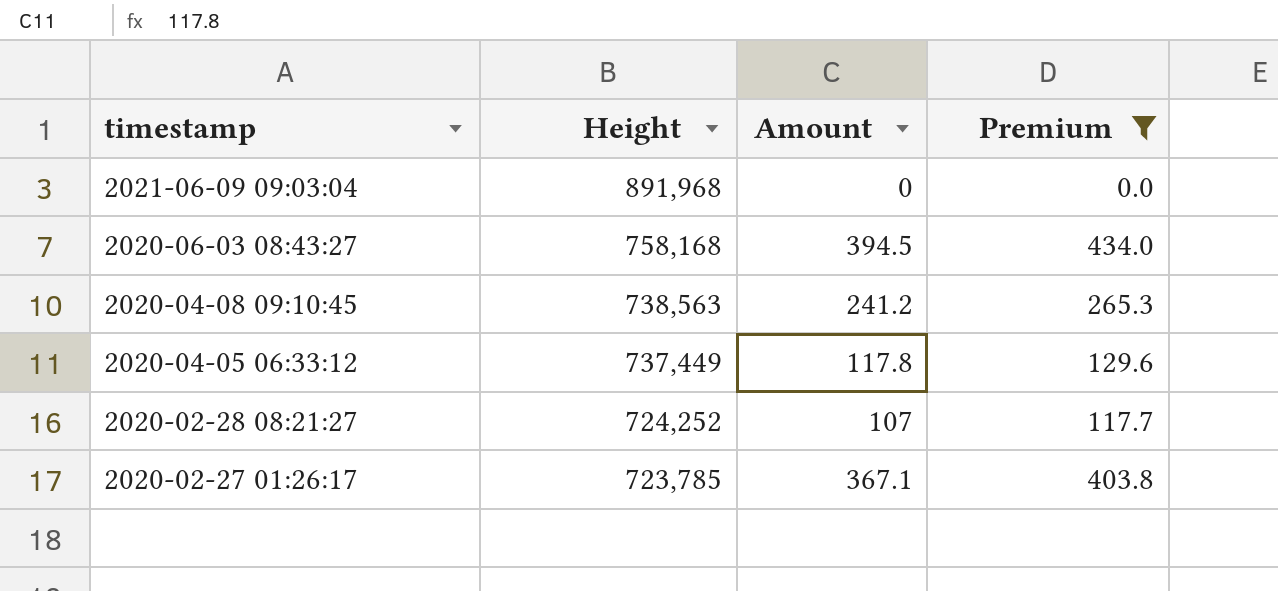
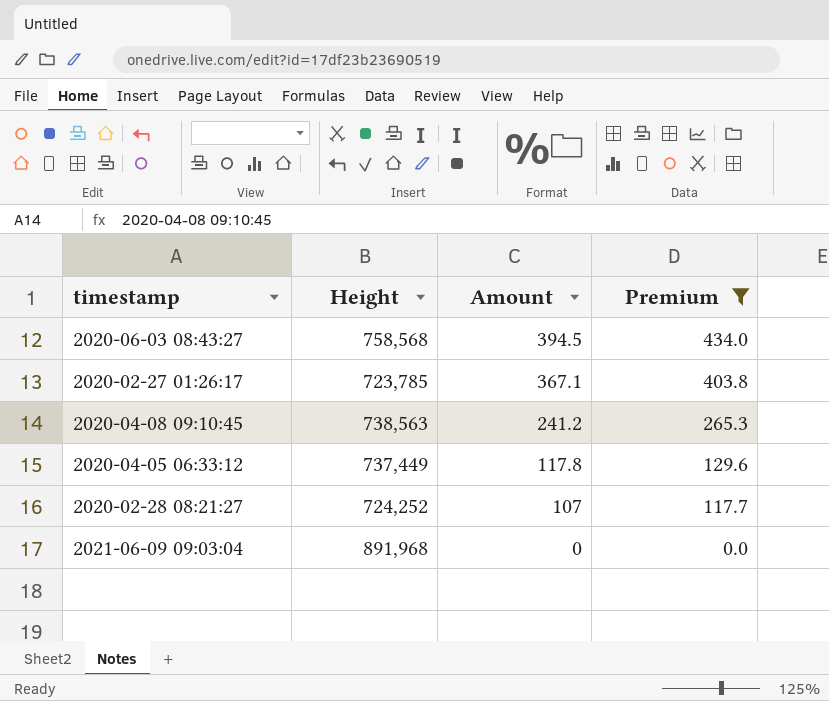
row order: timestamp descending -> Amount descending
2020-06-03 08:43:27 | Height: 758,168 -> 758,568

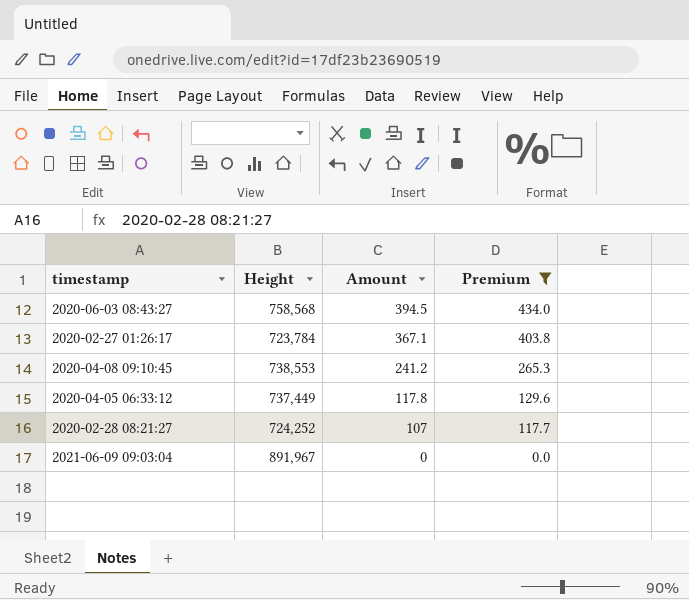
2020-02-27 01:26:17 | Height: 723,785 -> 723,784
2020-04-08 09:10:45 | Height: 738,563 -> 738,553
2021-06-09 09:03:04 | Height: 891,968 -> 891,967

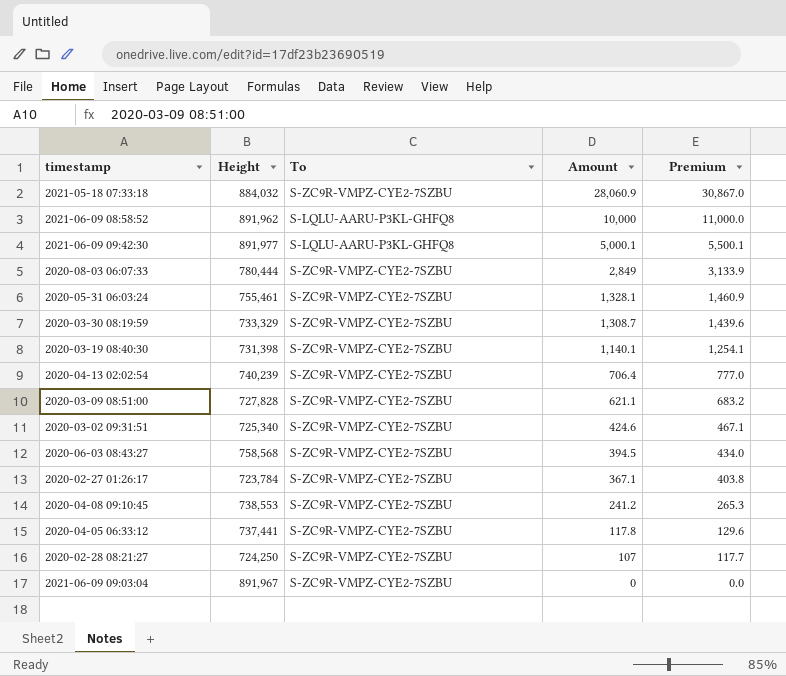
filter: Premium <= 434.0 -> none
column To | position: none -> 3
2020-04-05 06:33:12 | Height: 737,449 -> 737,441
2020-02-28 08:21:27 | Height: 724,252 -> 724,250

